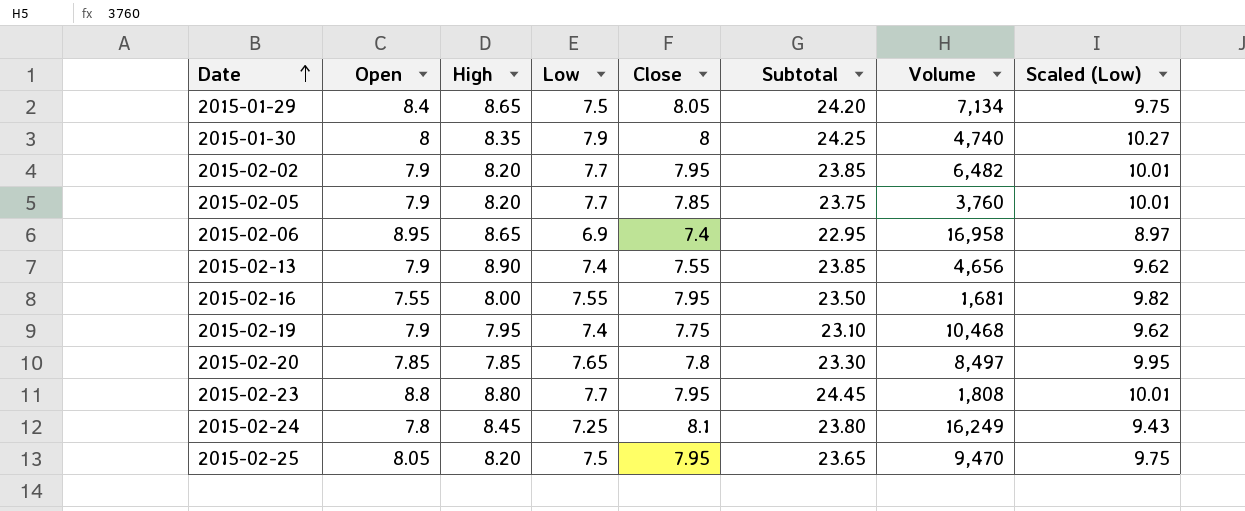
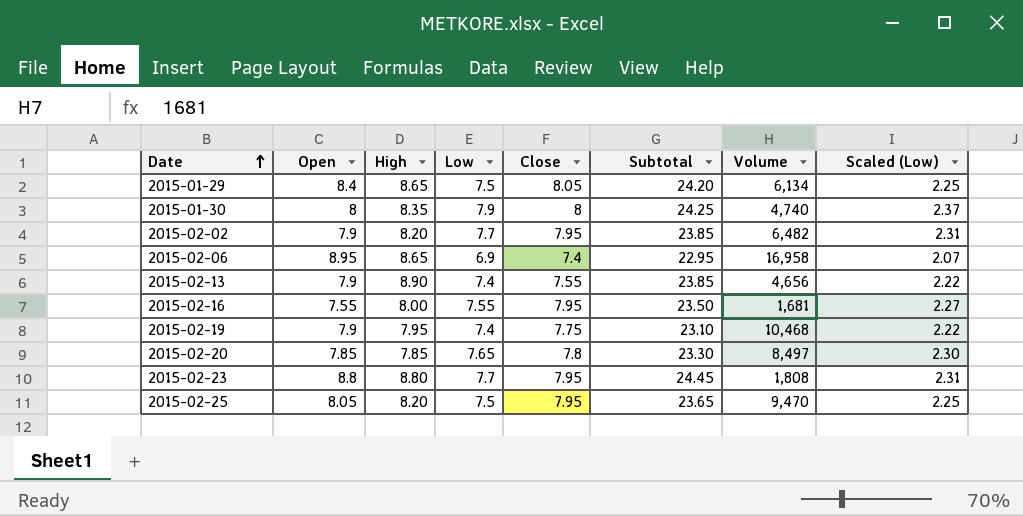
column Scaled (Low) | formula: [Low] * 1.3 -> [Low] * 0.3
row 2015-02-05: 7.9 | 8.20 | 7.7 | 7.85 | 23.75 | 3,760 | 10.01 -> none
row 2015-02-24: 7.8 | 8.45 | 7.25 | 8.1 | 23.80 | 16,249 | 9.43 -> none
2015-01-29 | Volume: 7,134 -> 6,134

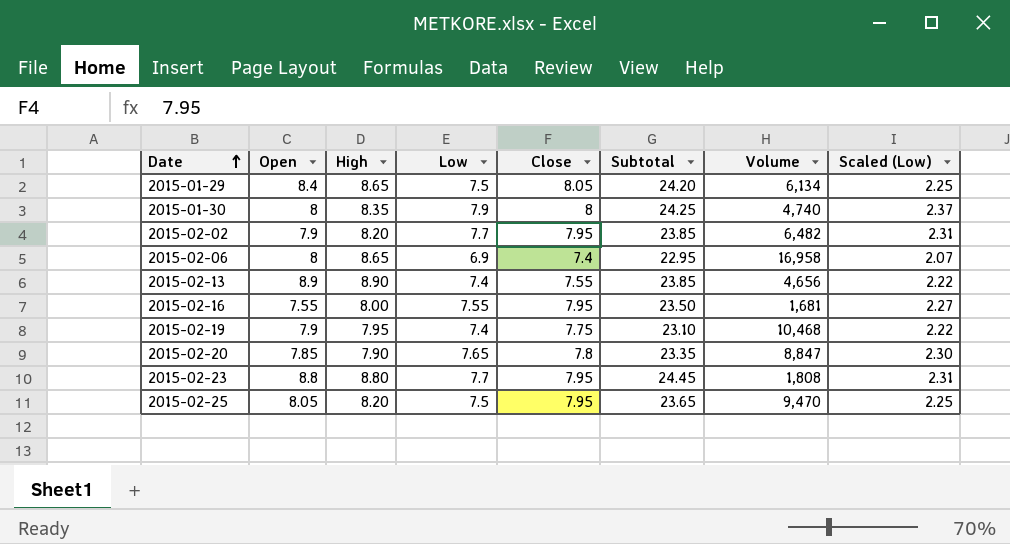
2015-02-06 | Open: 8.95 -> 8
2015-02-13 | Open: 7.9 -> 8.9
2015-02-20 | High: 7.85 -> 7.90
2015-02-20 | Subtotal: 23.30 -> 23.35
2015-02-20 | Volume: 8,497 -> 8,847

